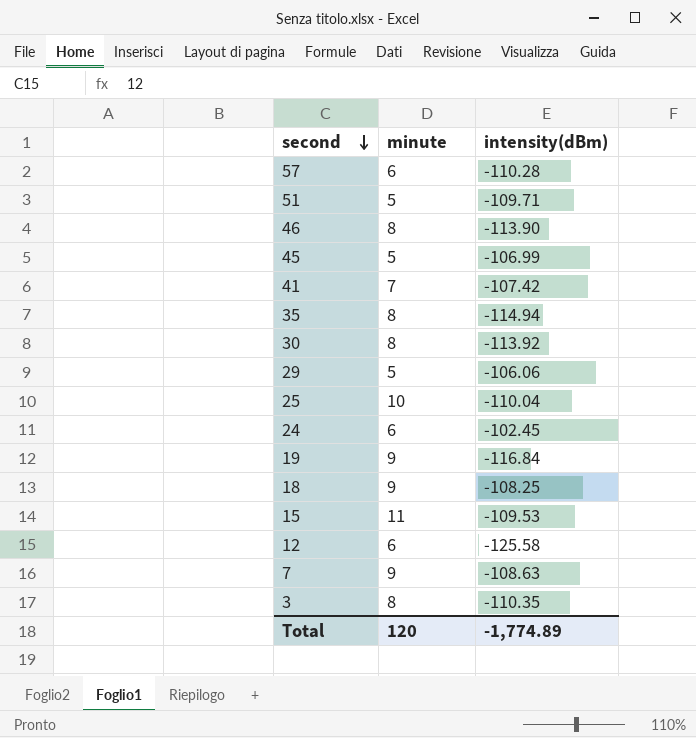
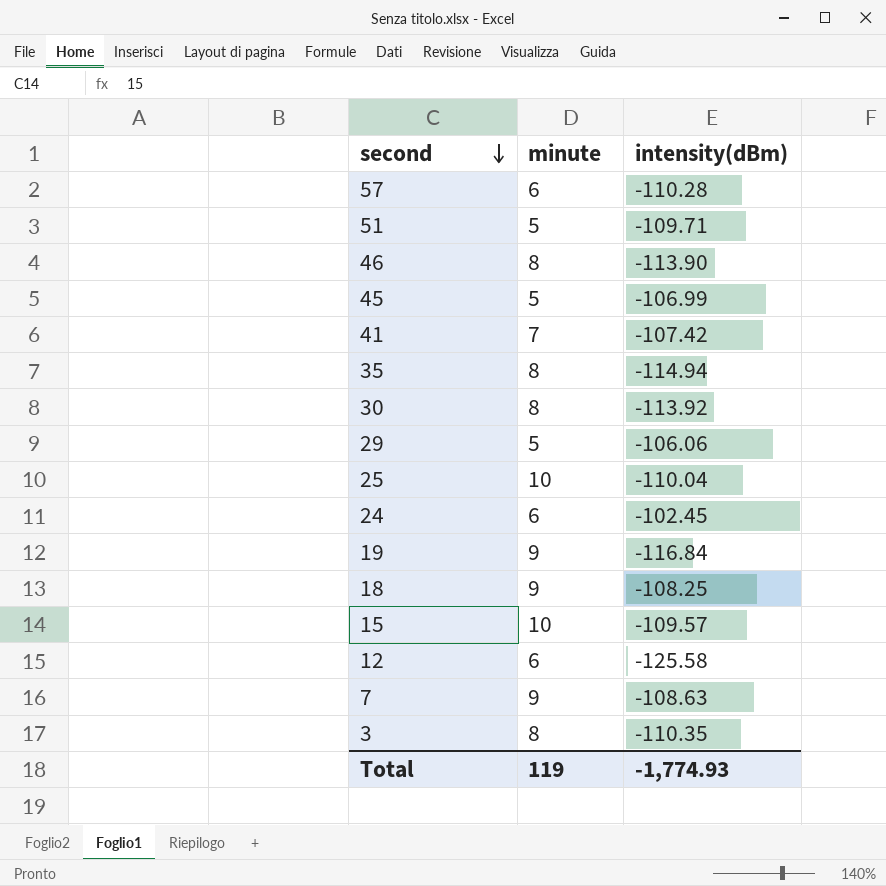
15 | minute: 11 -> 10
15 | intensity(dBm): -109.53 -> -109.57
Total | minute: 120 -> 119
Total | intensity(dBm): -1,774.89 -> -1,774.93

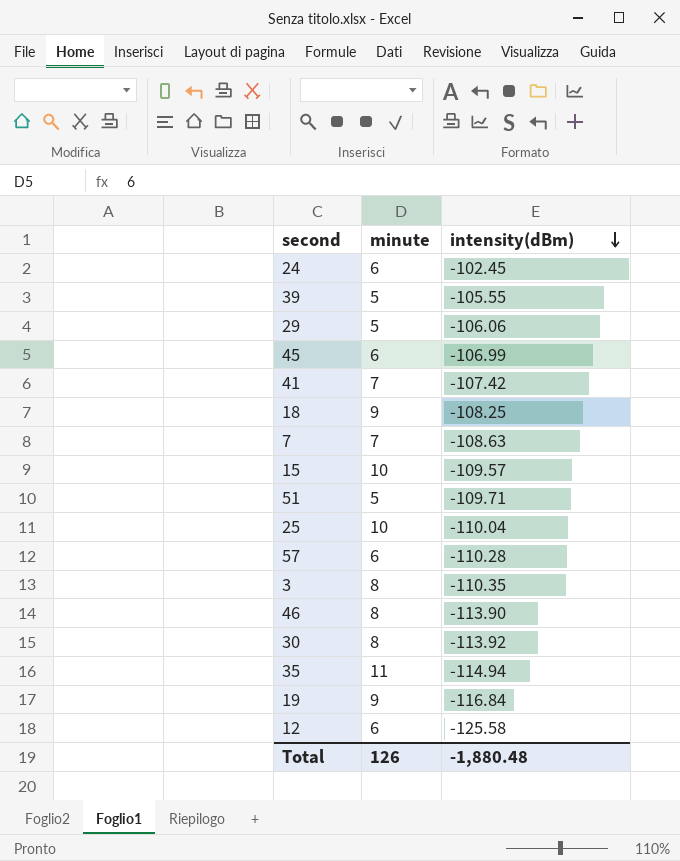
row order: second descending -> intensity(dBm) descending
row 39: none -> 5 | -105.55
45 | minute: 5 -> 6
7 | minute: 9 -> 7
35 | minute: 8 -> 11
Total | minute: 119 -> 126
Total | intensity(dBm): -1,774.93 -> -1,880.48

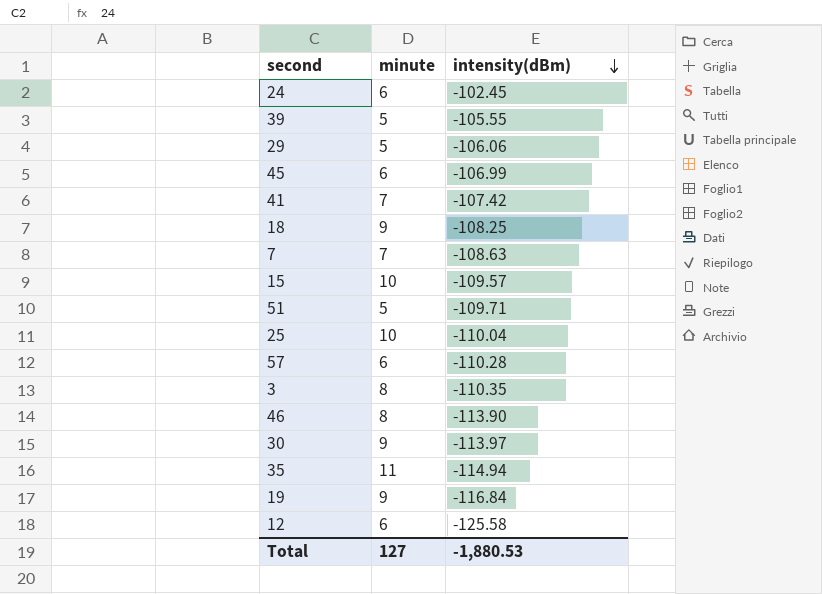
30 | minute: 8 -> 9
30 | intensity(dBm): -113.92 -> -113.97
Total | minute: 126 -> 127
Total | intensity(dBm): -1,880.48 -> -1,880.53

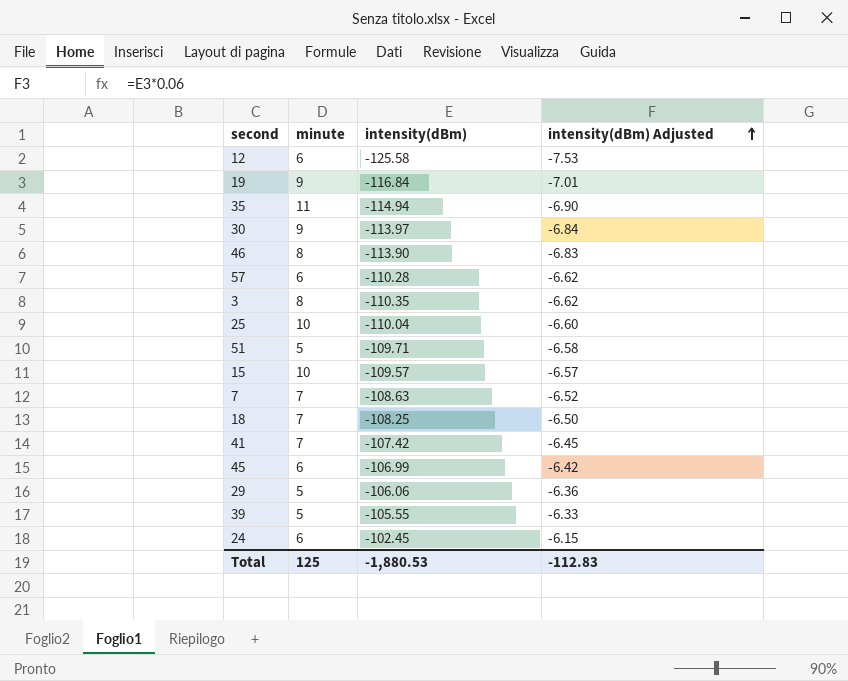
row order: intensity(dBm) descending -> intensity(dBm) Adjusted ascending
column intensity(dBm) Adjusted | formula: none -> [intensity(dBm)] * 0.06
18 | minute: 9 -> 7
Total | minute: 127 -> 125

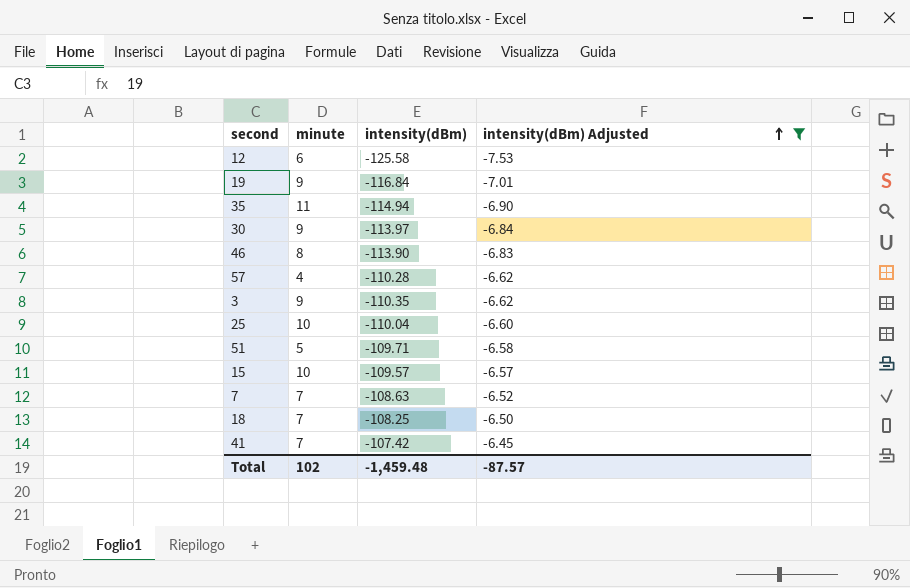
filter: none -> intensity(dBm) Adjusted <= -6.45
57 | minute: 6 -> 4
3 | minute: 8 -> 9
Total | minute: 125 -> 102
Total | intensity(dBm): -1,880.53 -> -1,459.48
Total | intensity(dBm) Adjusted: -112.83 -> -87.57

